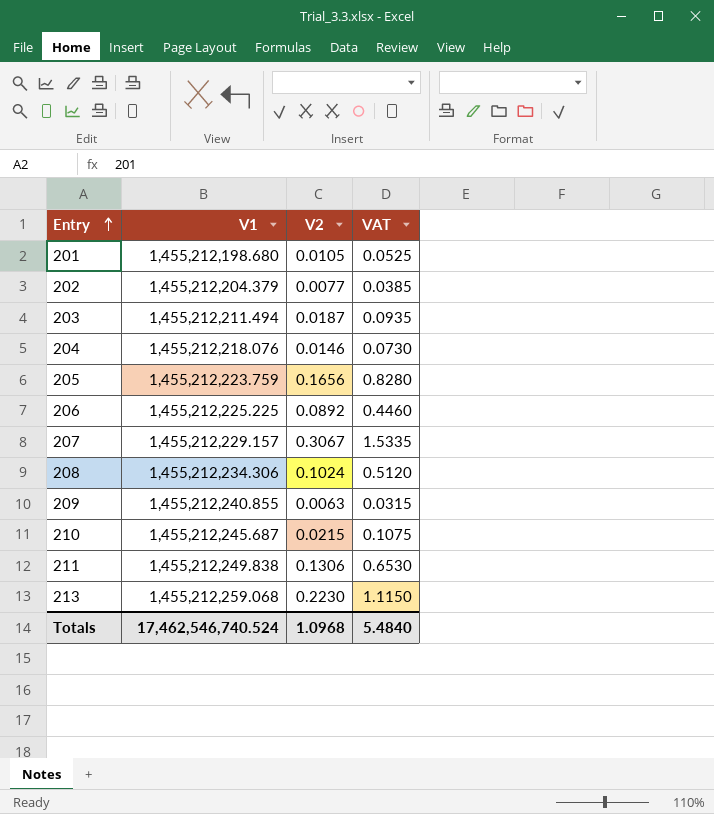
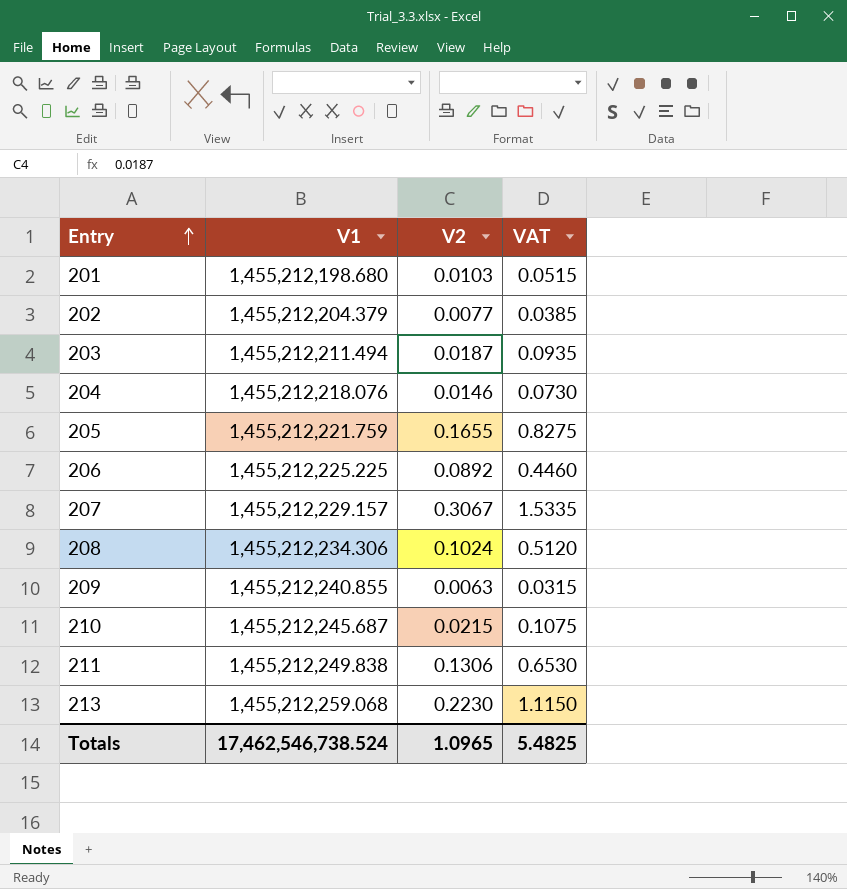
201 | V2: 0.0105 -> 0.0103
201 | VAT: 0.0525 -> 0.0515
205 | V1: 1,455,212,223.759 -> 1,455,212,221.759
205 | V2: 0.1656 -> 0.1655
205 | VAT: 0.8280 -> 0.8275
Totals | V1: 17,462,546,740.524 -> 17,462,546,738.524
Totals | V2: 1.0968 -> 1.0965
Totals | VAT: 5.4840 -> 5.4825

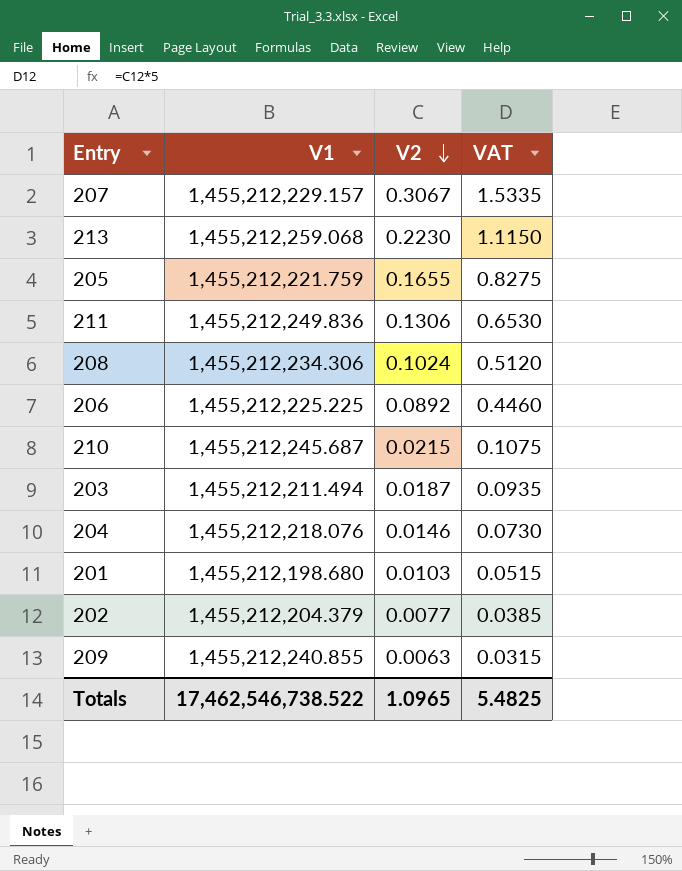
row order: Entry ascending -> V2 descending
211 | V1: 1,455,212,249.838 -> 1,455,212,249.836
Totals | V1: 17,462,546,738.524 -> 17,462,546,738.522

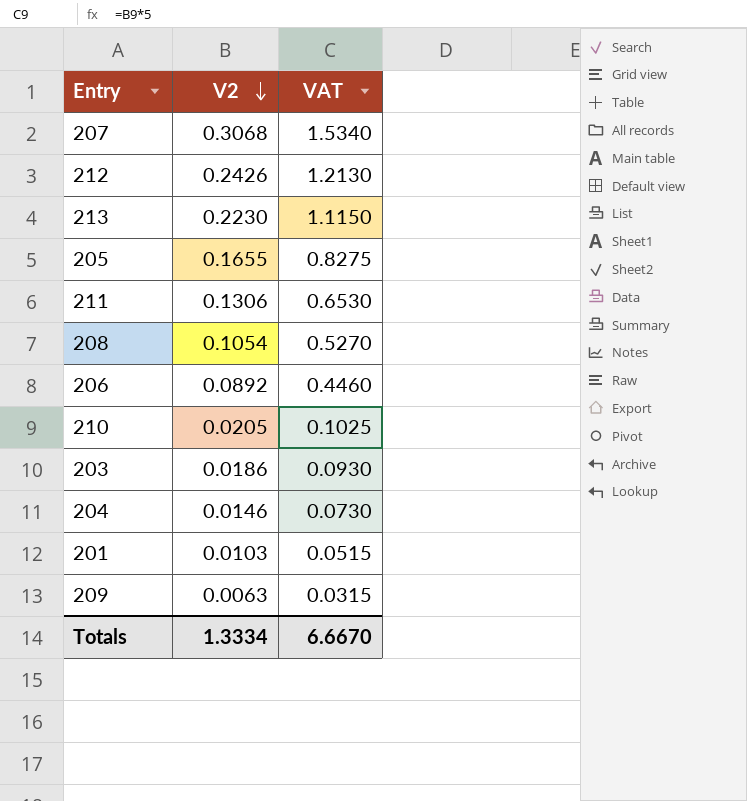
column V1 | position: 2 -> none
row 202: 1,455,212,204.379 | 0.0077 | 0.0385 -> none
207 | V2: 0.3067 -> 0.3068
207 | VAT: 1.5335 -> 1.5340
row 212: none -> 0.2426 | 1.2130
208 | V2: 0.1024 -> 0.1054
208 | VAT: 0.5120 -> 0.5270
210 | V2: 0.0215 -> 0.0205
210 | VAT: 0.1075 -> 0.1025
203 | V2: 0.0187 -> 0.0186
203 | VAT: 0.0935 -> 0.0930
Totals | V2: 1.0965 -> 1.3334
Totals | VAT: 5.4825 -> 6.6670

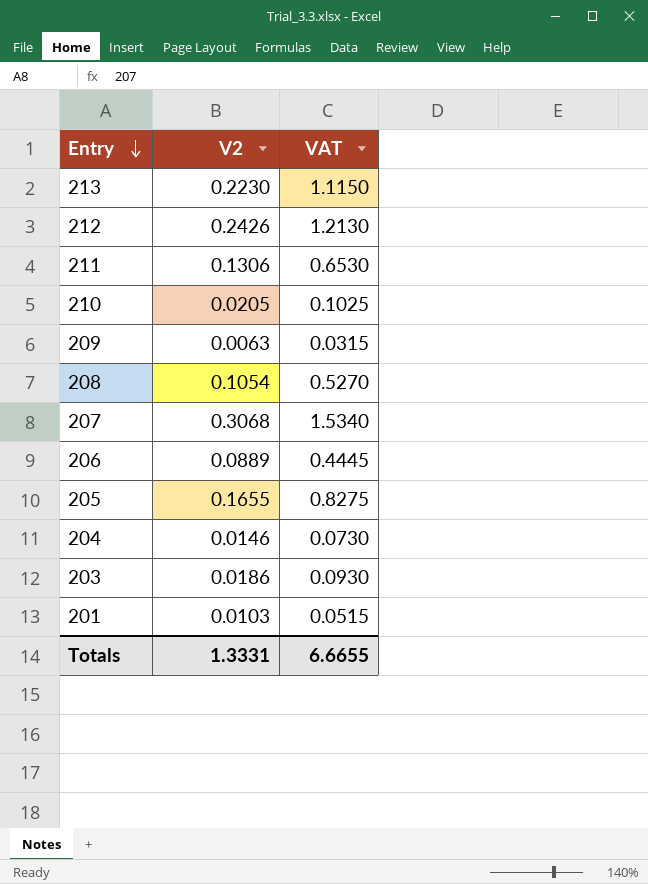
row order: V2 descending -> Entry descending
206 | V2: 0.0892 -> 0.0889
206 | VAT: 0.4460 -> 0.4445
Totals | V2: 1.3334 -> 1.3331
Totals | VAT: 6.6670 -> 6.6655

